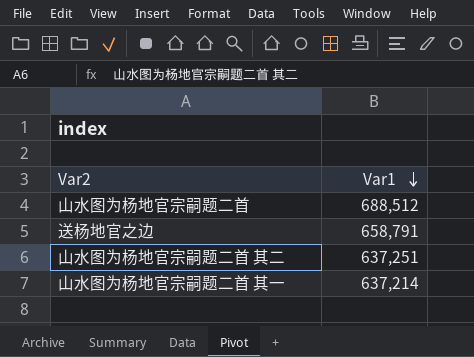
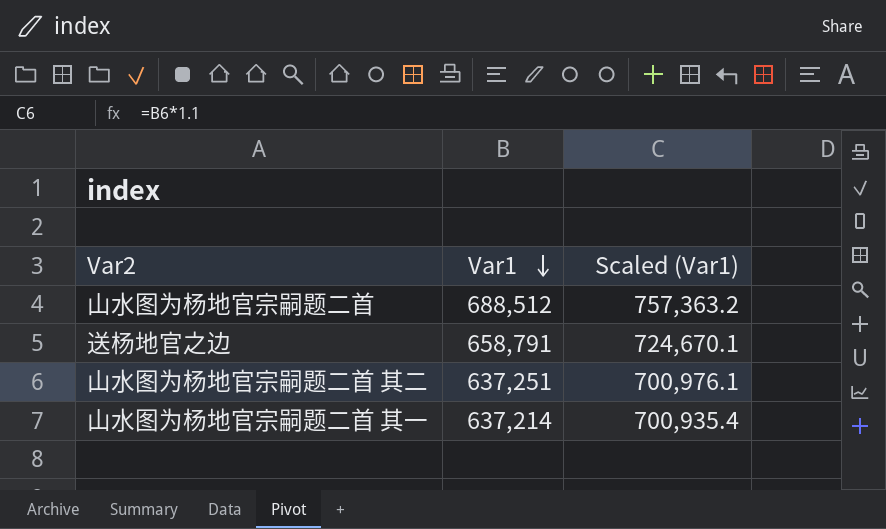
column Scaled (Var1) | formula: none -> [Var1] * 1.1

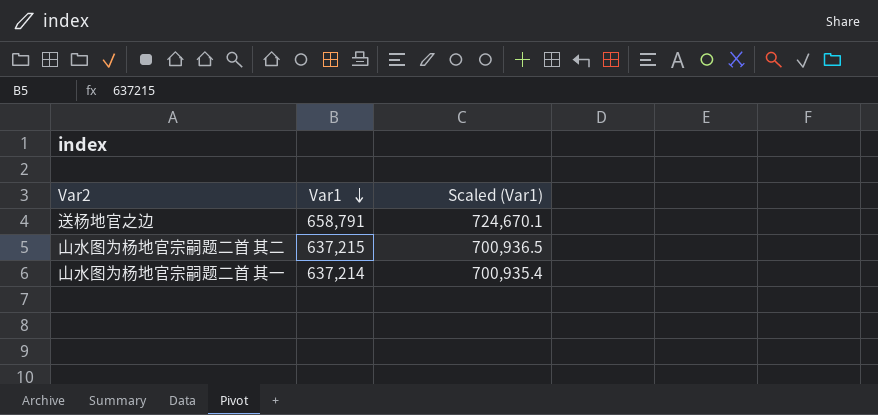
row 山水图为杨地官宗嗣题二首: 688,512 | 757,363.2 -> none
山水图为杨地官宗嗣题二首 其二 | Var1: 637,251 -> 637,215
山水图为杨地官宗嗣题二首 其二 | Scaled (Var1): 700,976.1 -> 700,936.5

